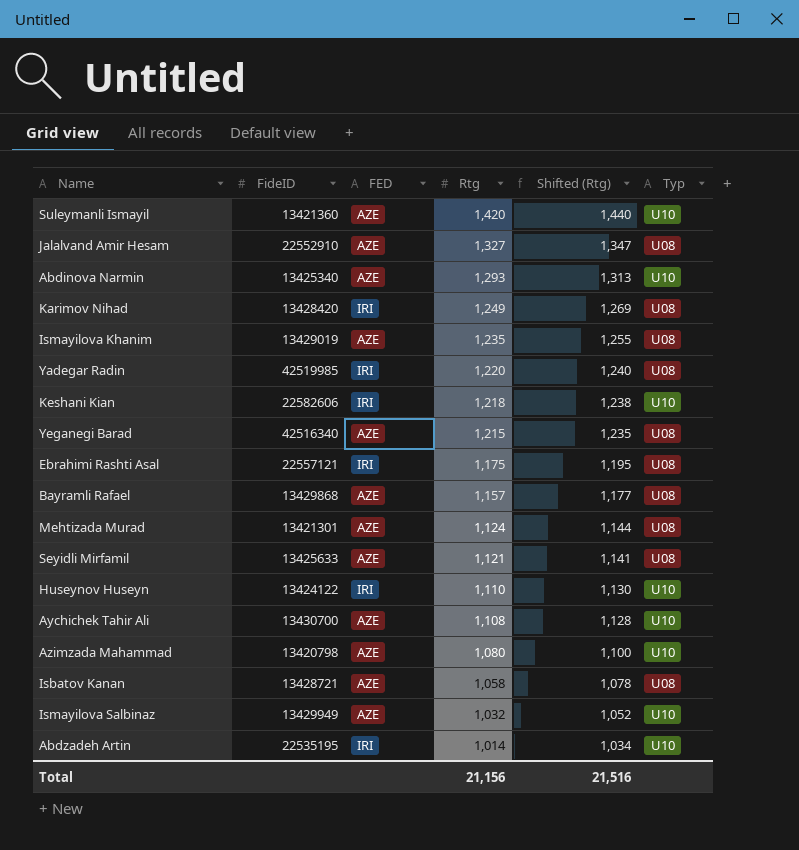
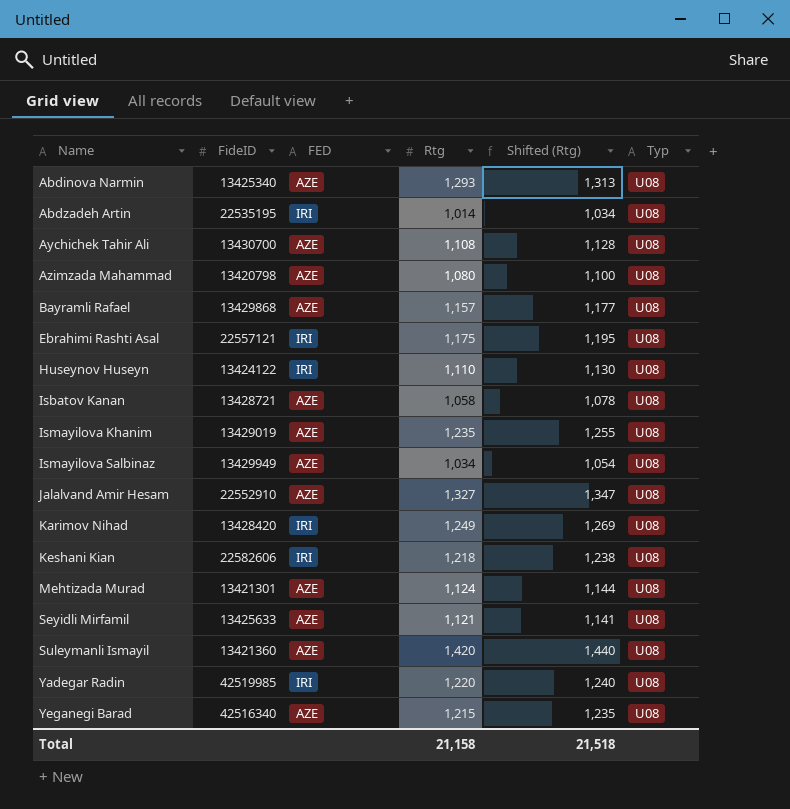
row order: Rtg descending -> Name ascending
Abdinova Narmin | Typ: U10 -> U08
Abdzadeh Artin | Typ: U10 -> U08
Aychichek Tahir Ali | Typ: U10 -> U08
Azimzada Mahammad | Typ: U10 -> U08
Huseynov Huseyn | Typ: U10 -> U08
Ismayilova Salbinaz | Rtg: 1,032 -> 1,034
Ismayilova Salbinaz | Shifted (Rtg): 1,052 -> 1,054
Ismayilova Salbinaz | Typ: U10 -> U08
Keshani Kian | Typ: U10 -> U08
Suleymanli Ismayil | Typ: U10 -> U08
Total | Rtg: 21,156 -> 21,158
Total | Shifted (Rtg): 21,516 -> 21,518

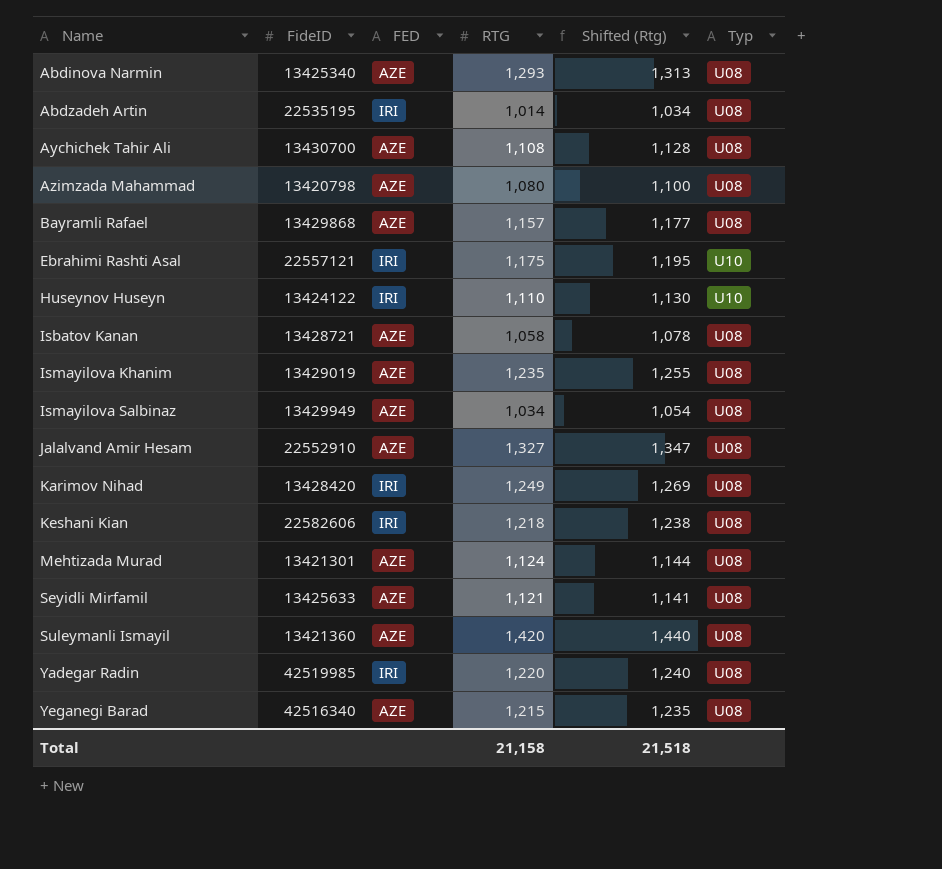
column name: Rtg -> RTG
Ebrahimi Rashti Asal | Typ: U08 -> U10
Huseynov Huseyn | Typ: U08 -> U10

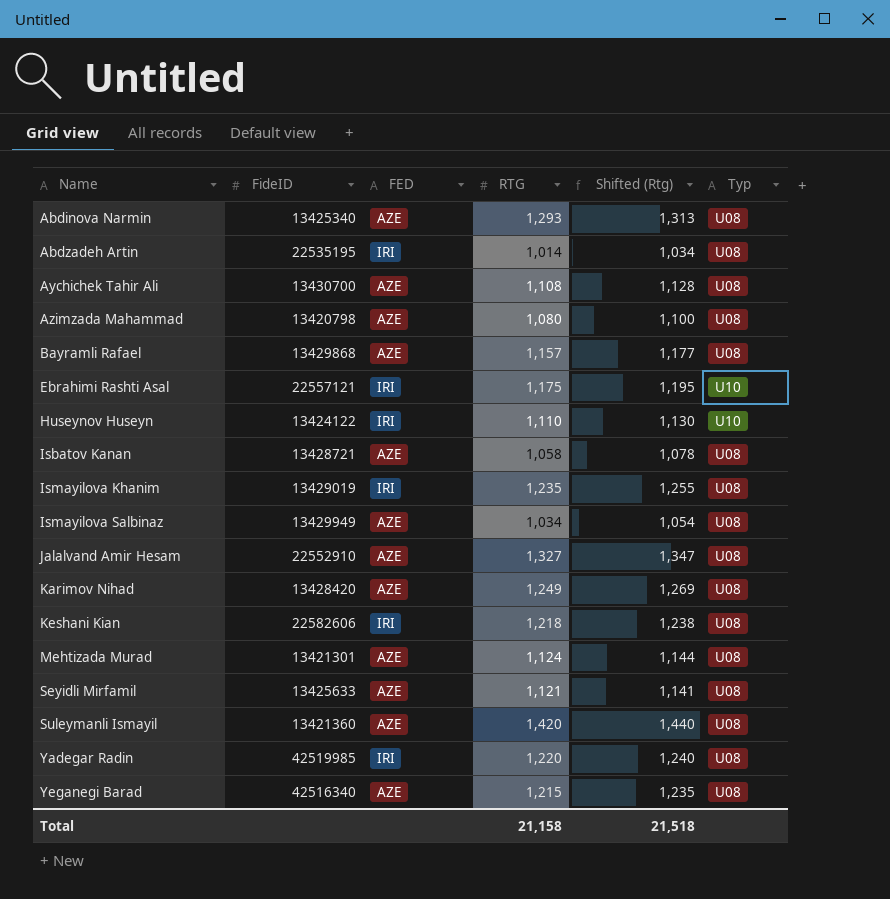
Ismayilova Khanim | FED: AZE -> IRI
Karimov Nihad | FED: IRI -> AZE

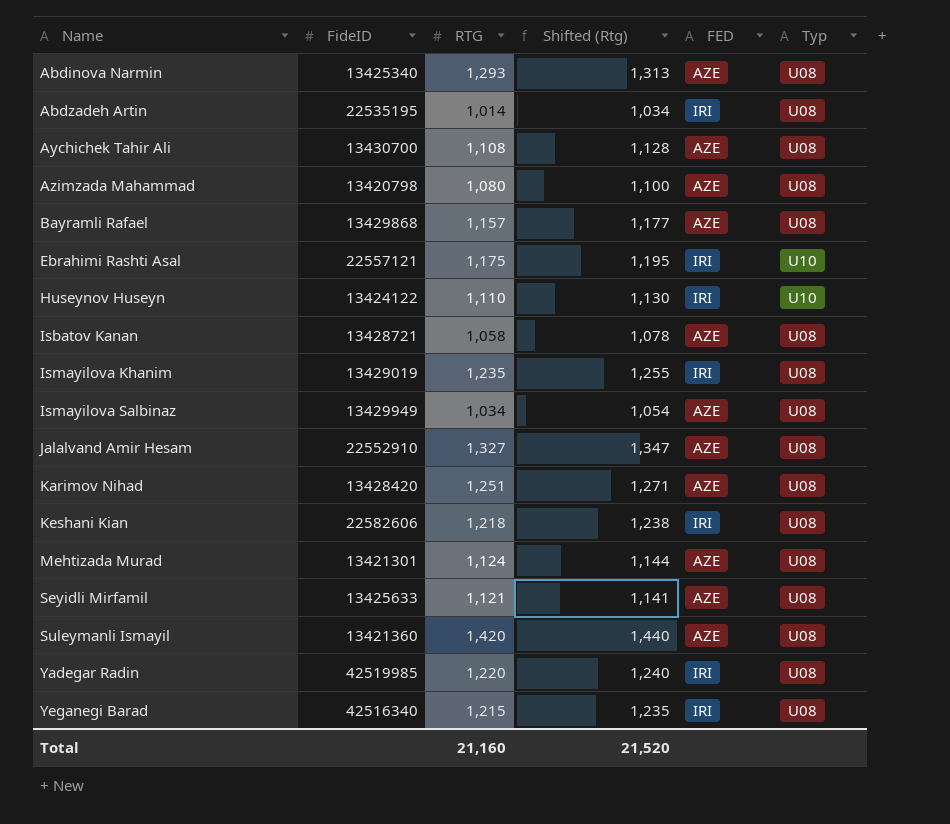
column FED | position: 3 -> 5
Karimov Nihad | RTG: 1,249 -> 1,251
Karimov Nihad | Shifted (Rtg): 1,269 -> 1,271
Yeganegi Barad | FED: AZE -> IRI
Total | RTG: 21,158 -> 21,160
Total | Shifted (Rtg): 21,518 -> 21,520

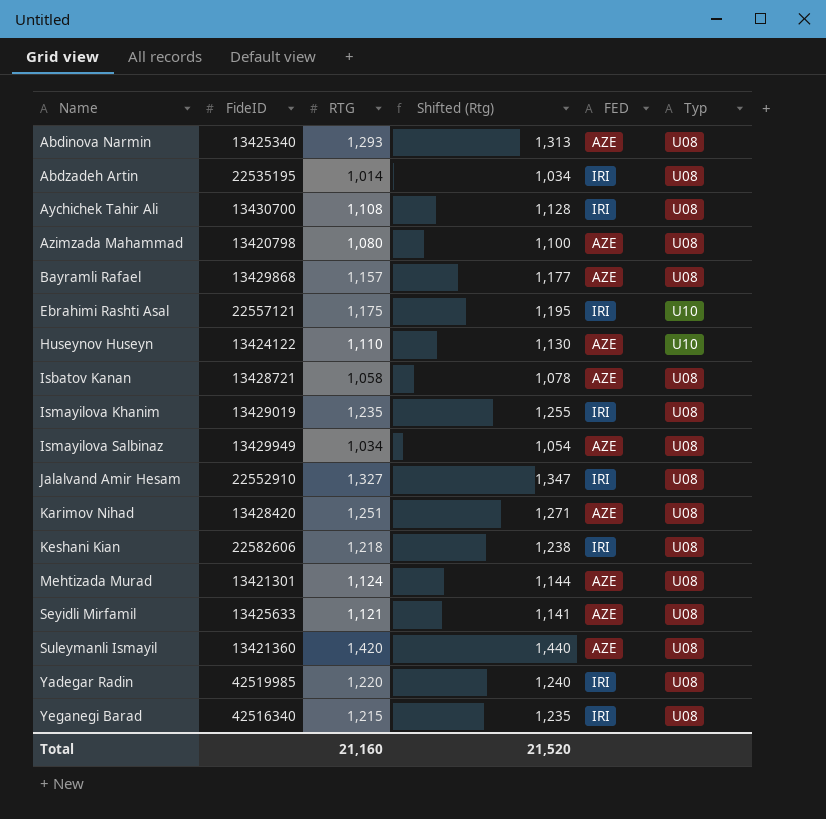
Aychichek Tahir Ali | FED: AZE -> IRI
Huseynov Huseyn | FED: IRI -> AZE
Jalalvand Amir Hesam | FED: AZE -> IRI

